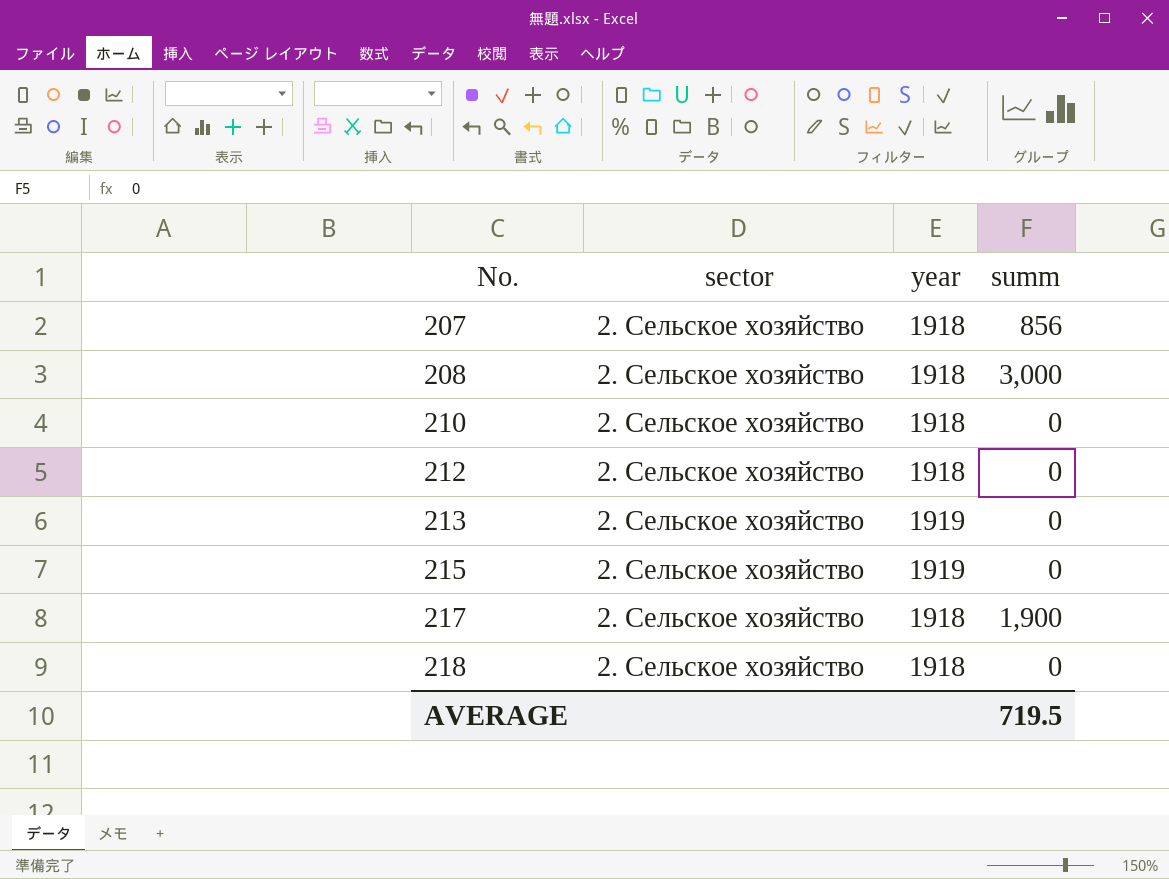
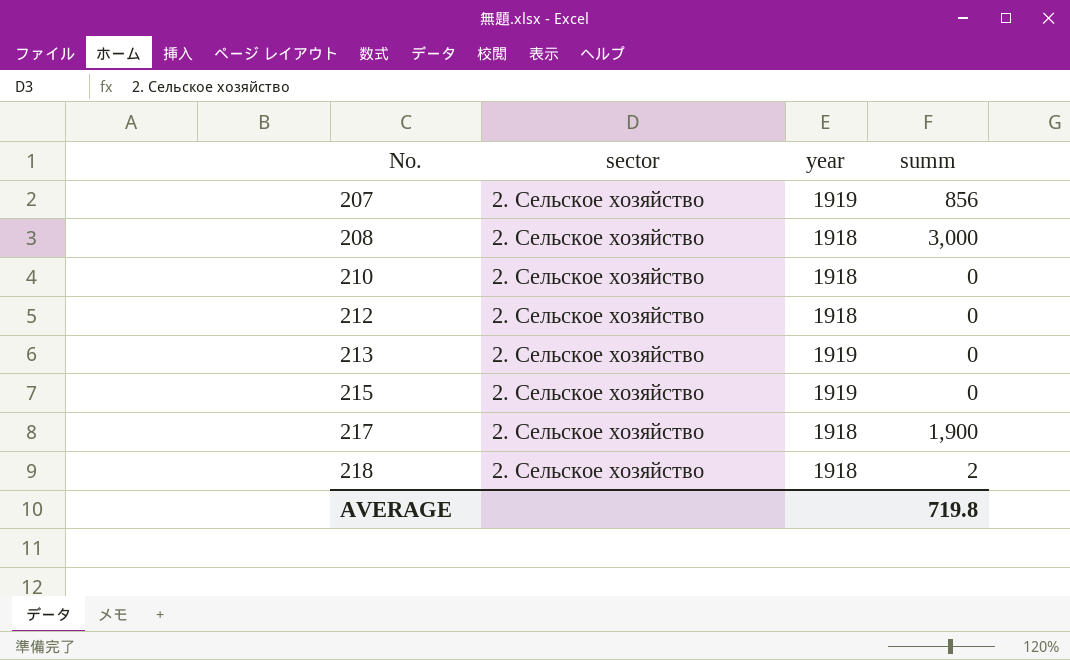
207 | year: 1918 -> 1919
218 | summ: 0 -> 2
AVERAGE | summ: 719.5 -> 719.8

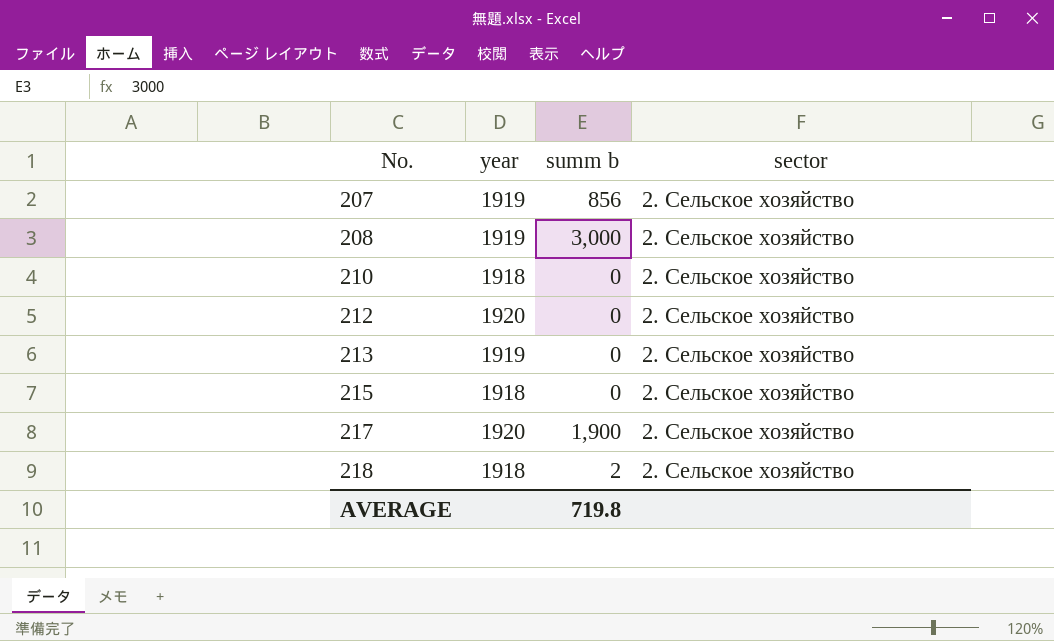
column name: summ -> summ b
column sector | position: 2 -> 4
208 | year: 1918 -> 1919
212 | year: 1918 -> 1920
215 | year: 1919 -> 1918
217 | year: 1918 -> 1920

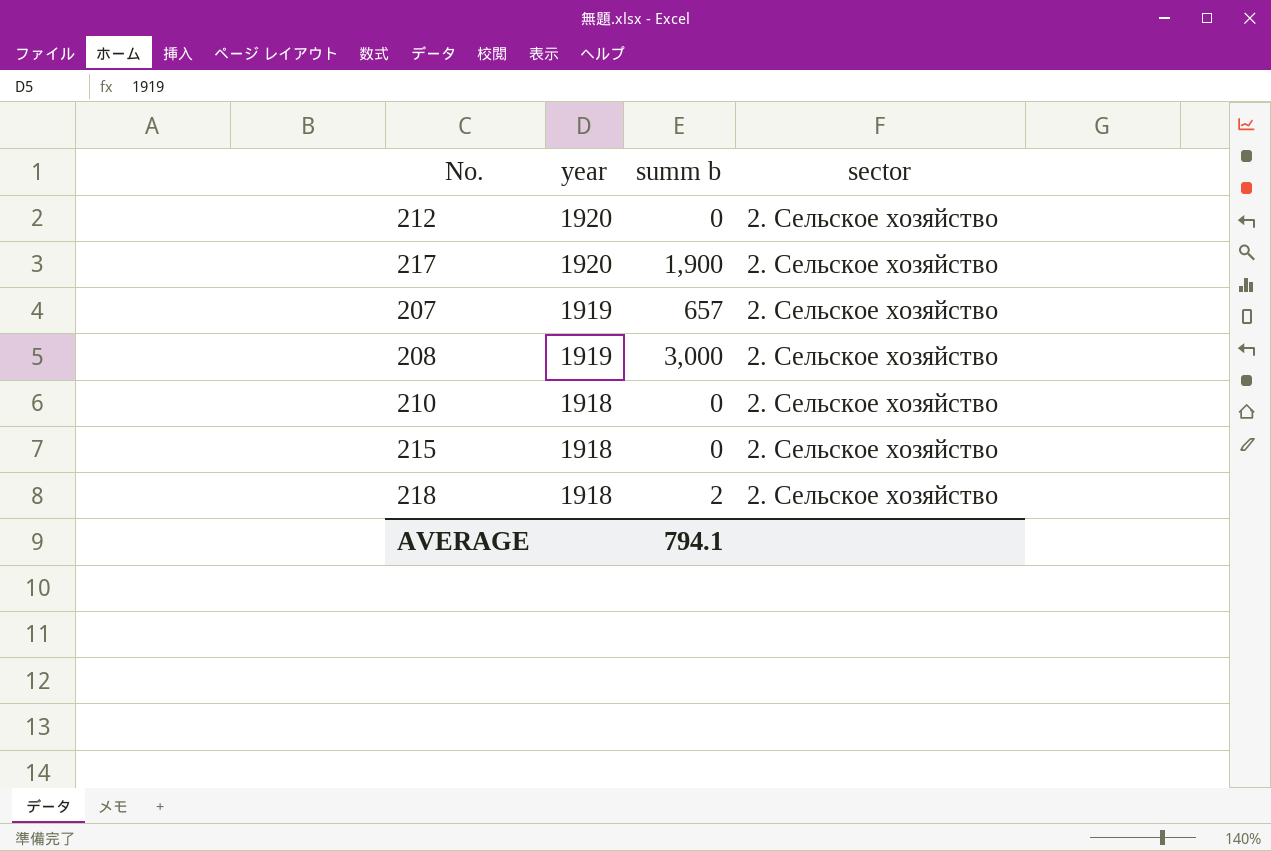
row order: No. ascending -> year descending
row 213: 1919 | 0 | 2. Сельское хозяйство -> none
207 | summ b: 856 -> 657
AVERAGE | summ b: 719.8 -> 794.1

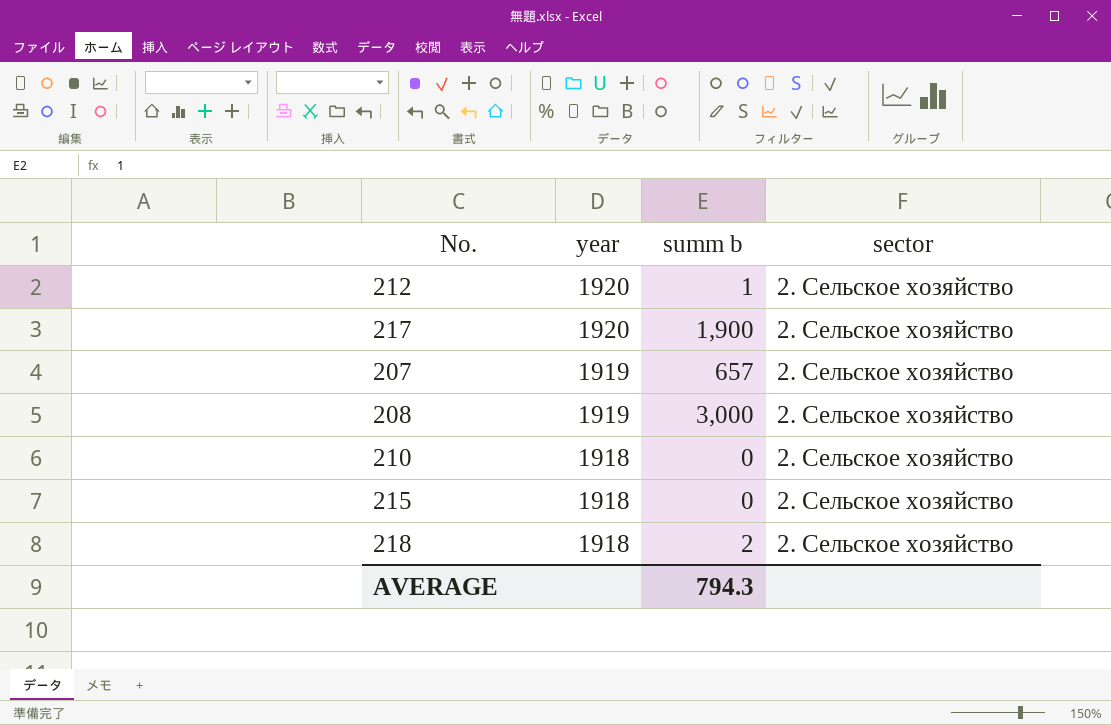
212 | summ b: 0 -> 1
AVERAGE | summ b: 794.1 -> 794.3

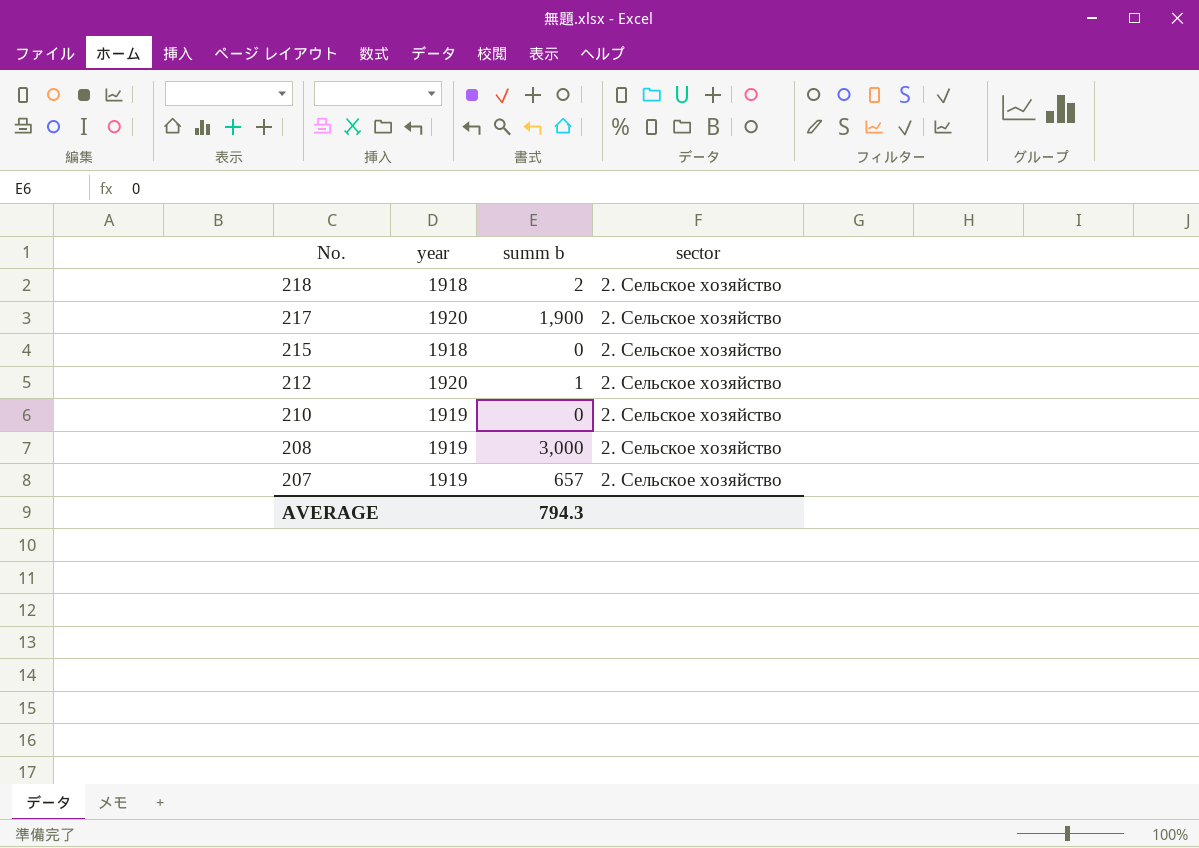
row order: year descending -> No. descending
210 | year: 1918 -> 1919

